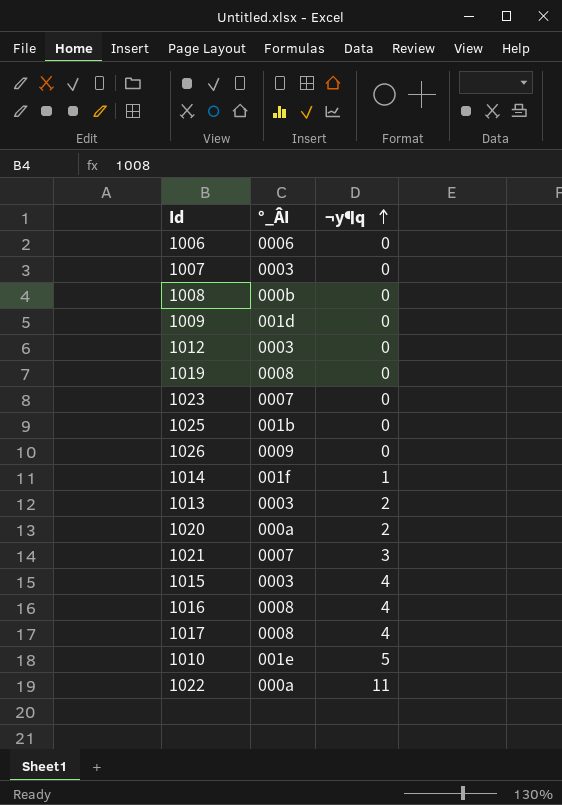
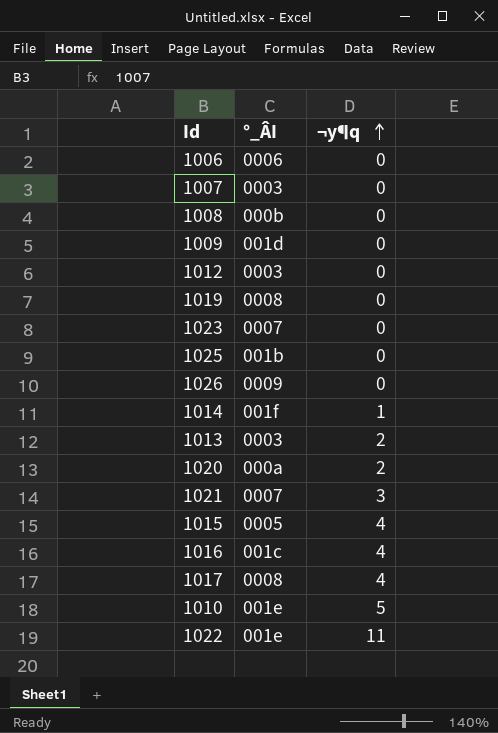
1015 | °_ÂI: 0003 -> 0005
1016 | °_ÂI: 0008 -> 001c
1022 | °_ÂI: 000a -> 001e

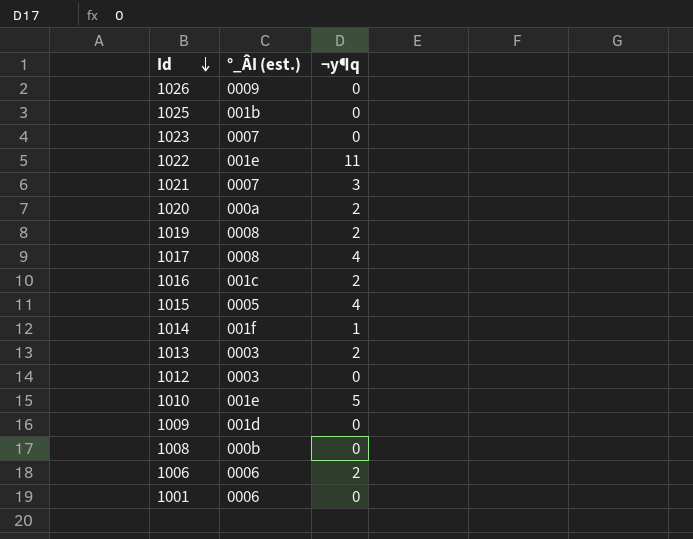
row order: ¬y¶q ascending -> Id descending
column name: °_ÂI -> °_ÂI (est.)
row 1007: 0003 | 0 -> none
1019 | ¬y¶q: 0 -> 2
1016 | ¬y¶q: 4 -> 2
1006 | ¬y¶q: 0 -> 2
row 1001: none -> 0006 | 0

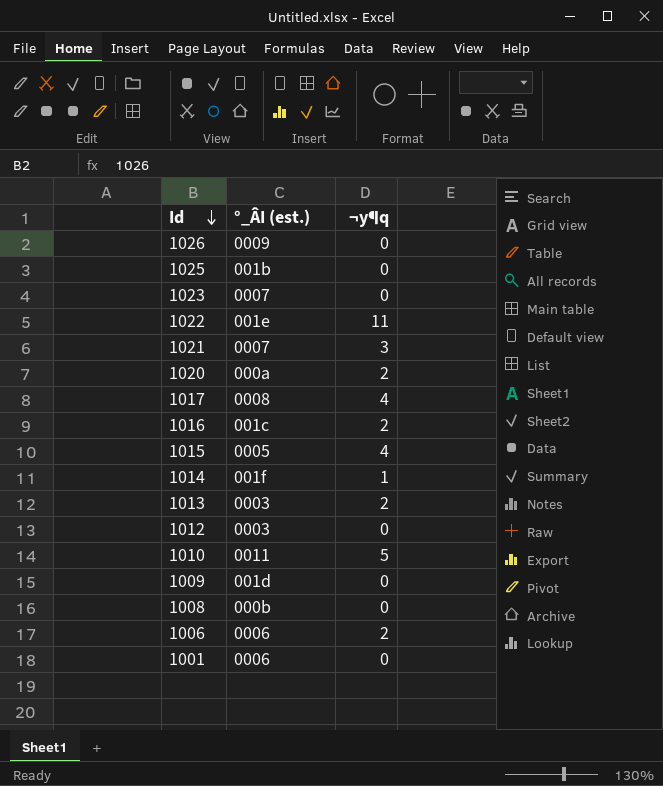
row 1019: 0008 | 2 -> none
1010 | °_ÂI (est.): 001e -> 0011

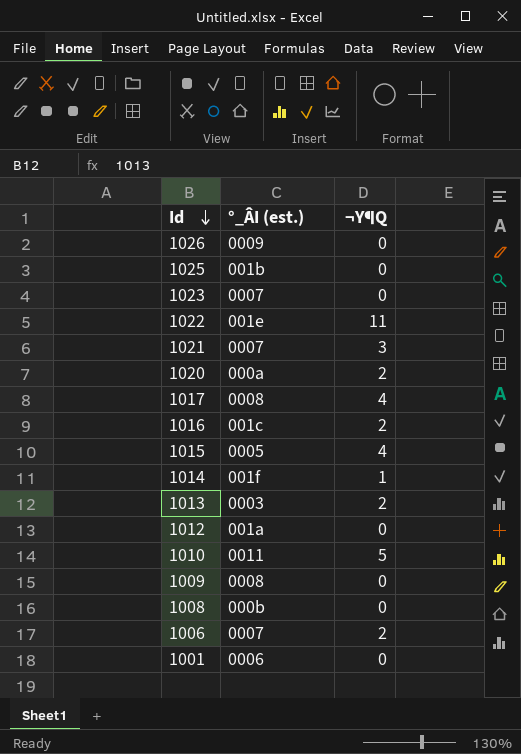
column name: ¬y¶q -> ¬Y¶Q
1012 | °_ÂI (est.): 0003 -> 001a
1009 | °_ÂI (est.): 001d -> 0008
1006 | °_ÂI (est.): 0006 -> 0007

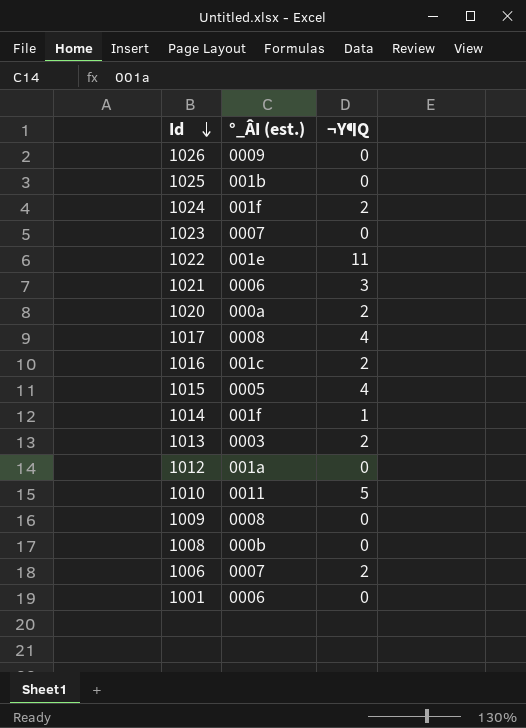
row 1024: none -> 001f | 2
1021 | °_ÂI (est.): 0007 -> 0006

